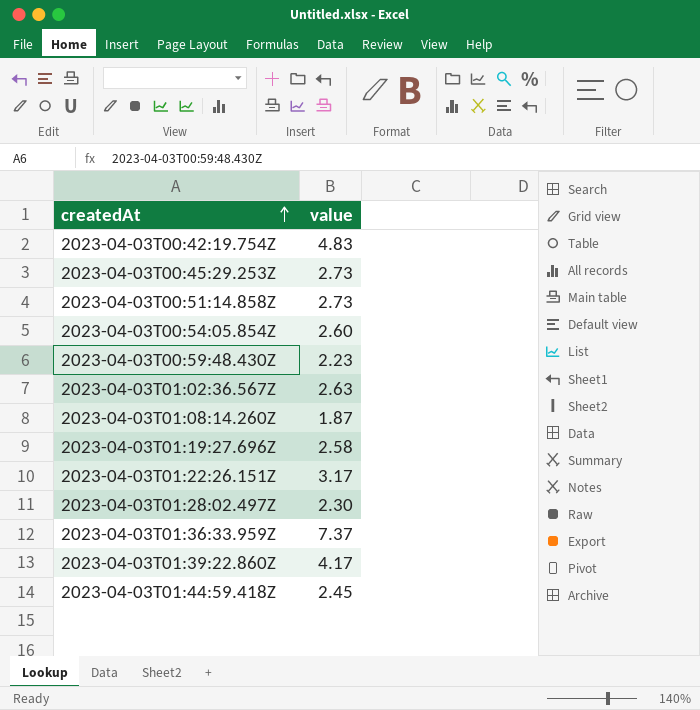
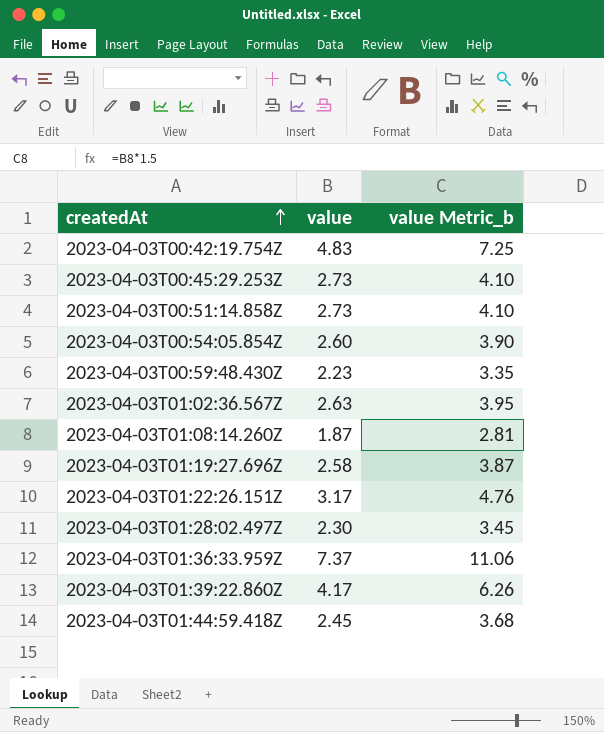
column value Metric_b | formula: none -> [value] * 1.5

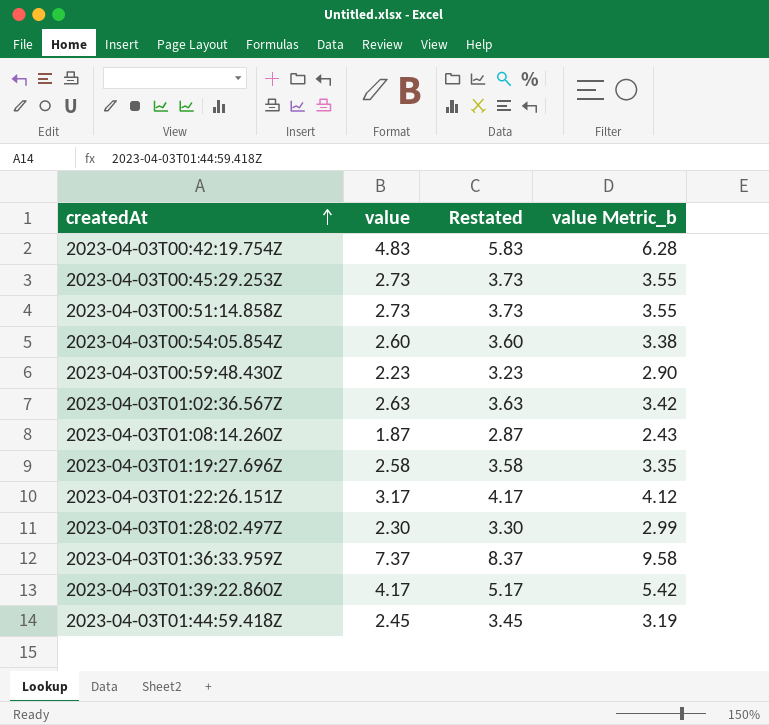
column Restated | formula: none -> [value] + 1
column value Metric_b | formula: [value] * 1.5 -> [value] * 1.3

